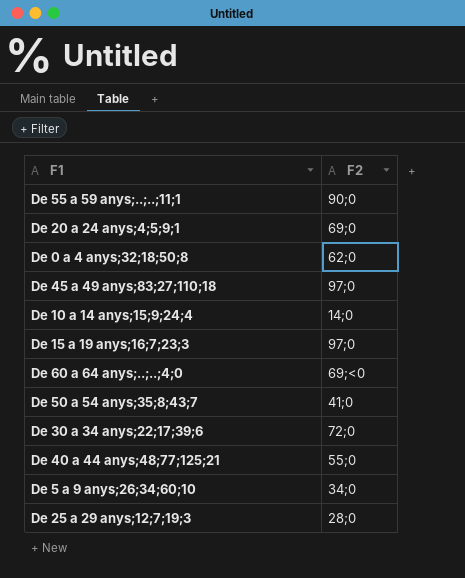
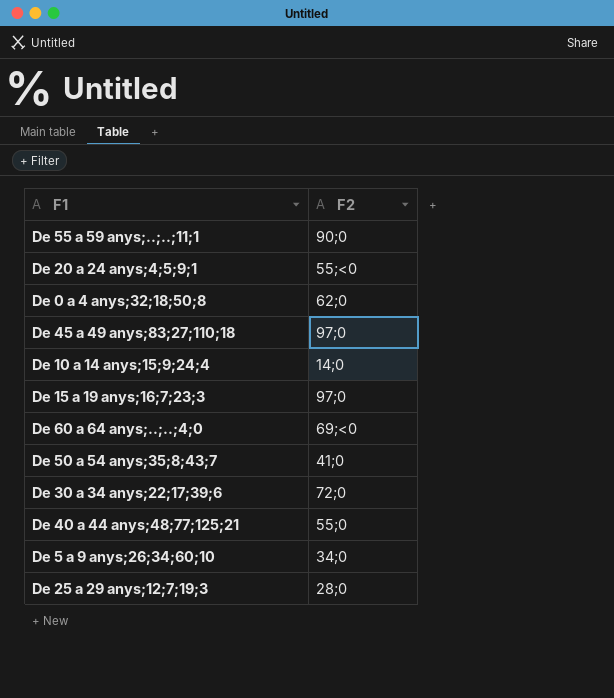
De 20 a 24 anys;4;5;9;1 | F2: 69;0 -> 55;<0

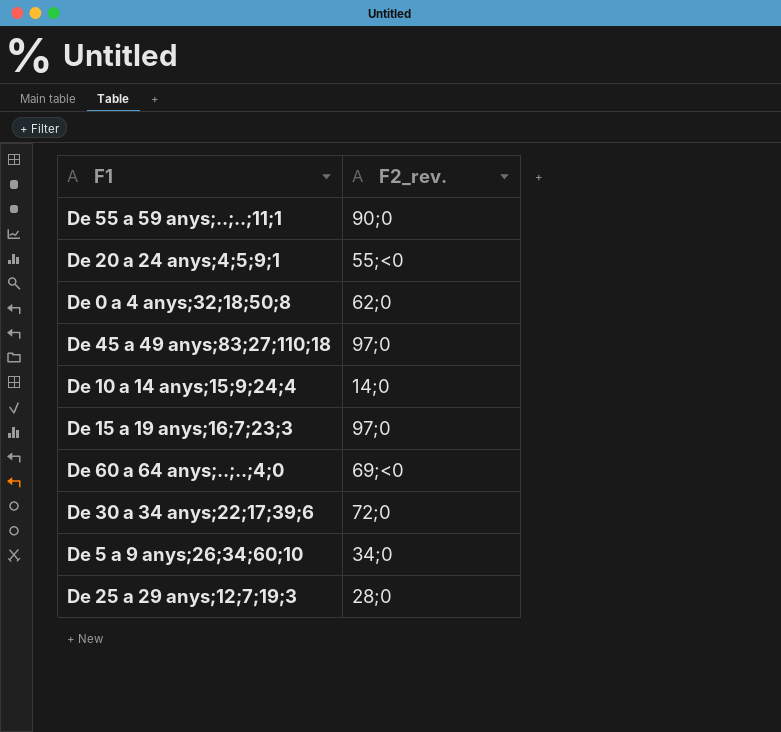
column name: F2 -> F2_rev.
row De 50 a 54 anys;35;8;43;7: 41;0 -> none
row De 40 a 44 anys;48;77;125;21: 55;0 -> none

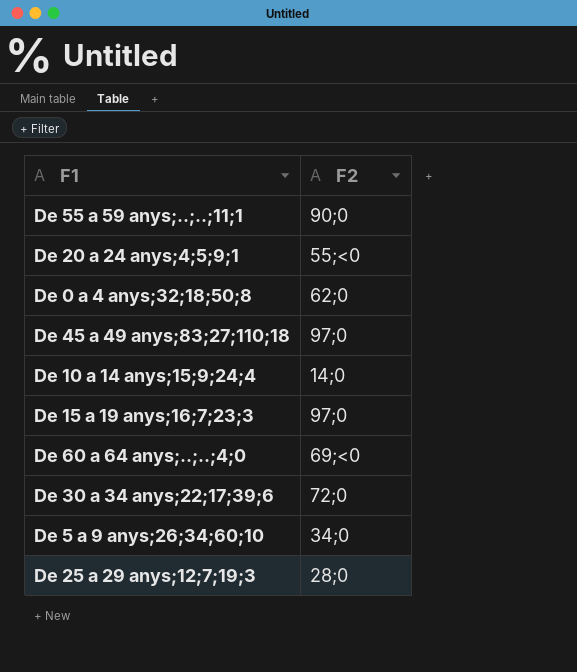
column name: F2_rev. -> F2

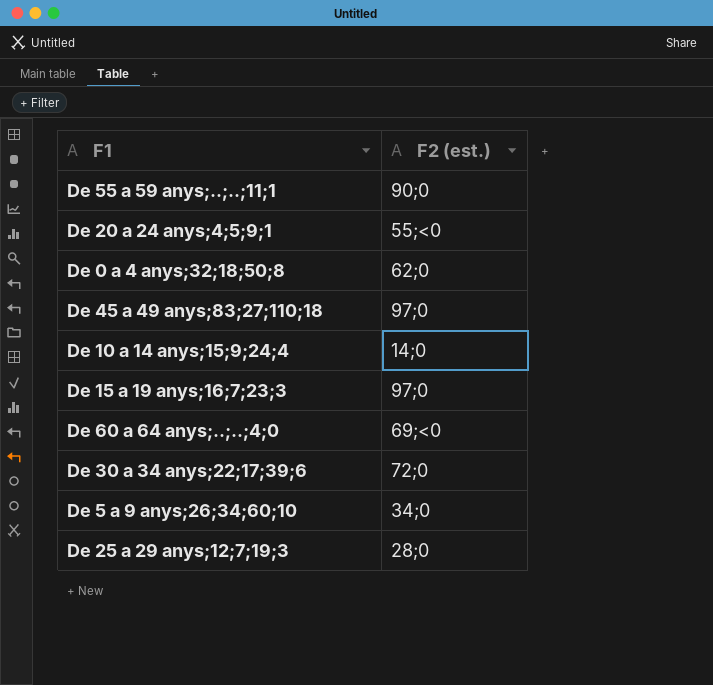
column name: F2 -> F2 (est.)

